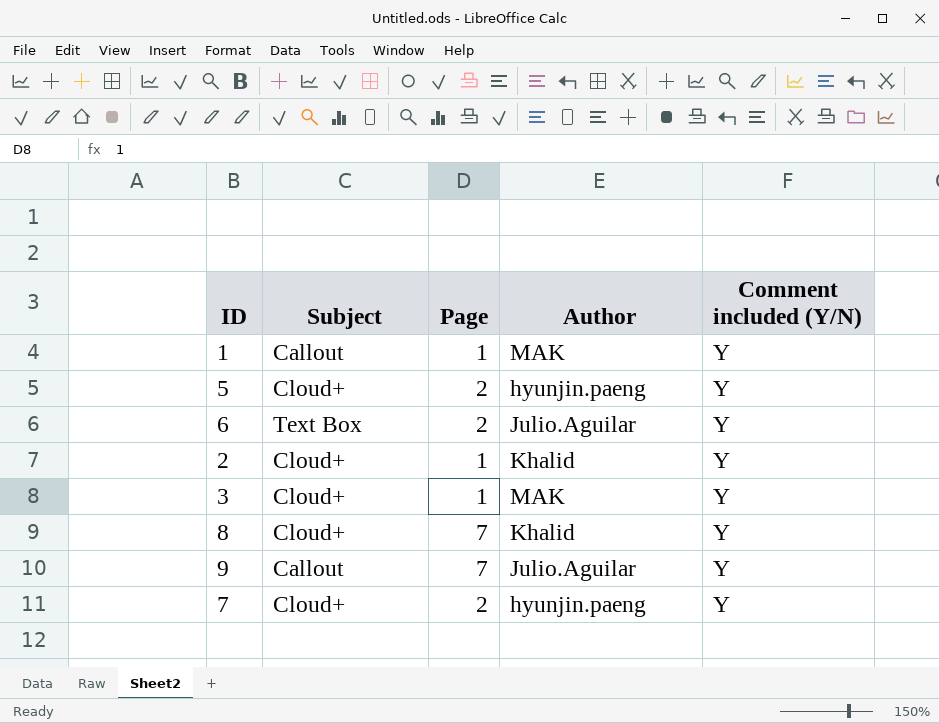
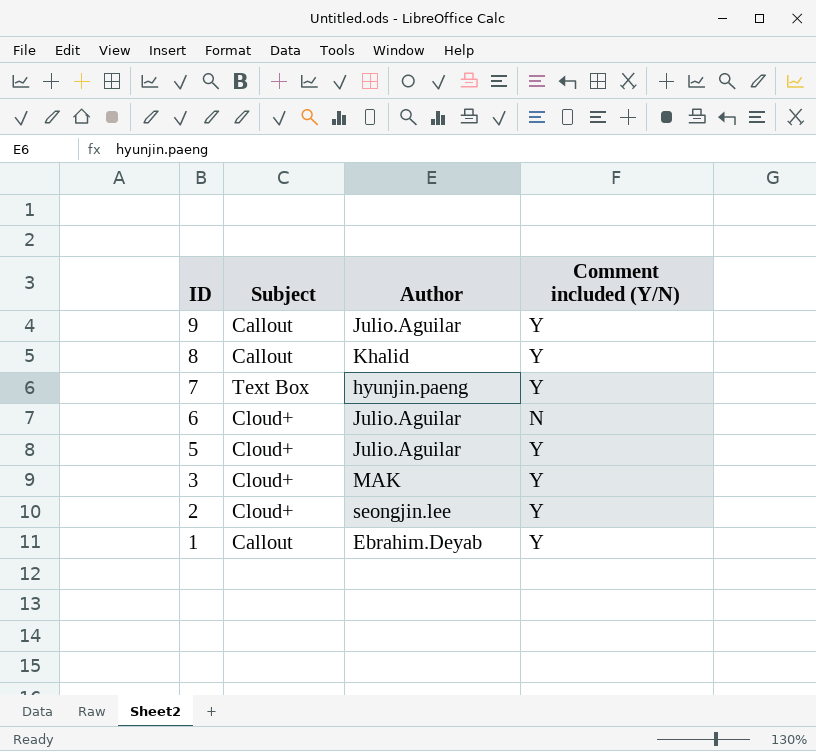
row order: none -> ID descending
column Page | position: 3 -> none
8 | Subject: Cloud+ -> Callout
7 | Subject: Cloud+ -> Text Box
6 | Subject: Text Box -> Cloud+
6 | Comment included (Y/N): Y -> N
5 | Author: hyunjin.paeng -> Julio.Aguilar
2 | Author: Khalid -> seongjin.lee
1 | Author: MAK -> Ebrahim.Deyab

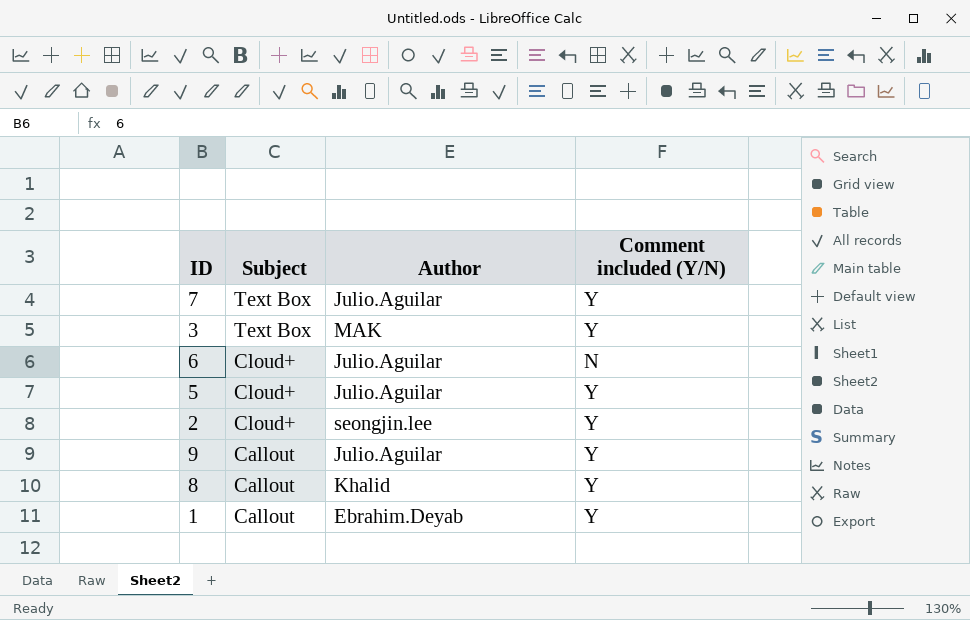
row order: ID descending -> Subject descending
7 | Author: hyunjin.paeng -> Julio.Aguilar
3 | Subject: Cloud+ -> Text Box

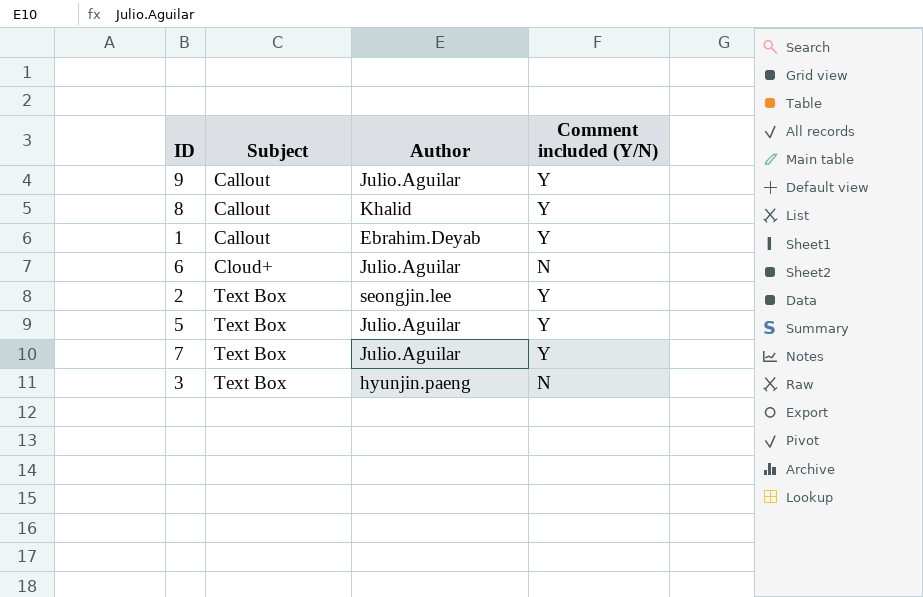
row order: Subject descending -> Subject ascending
2 | Subject: Cloud+ -> Text Box
5 | Subject: Cloud+ -> Text Box
3 | Author: MAK -> hyunjin.paeng
3 | Comment included (Y/N): Y -> N

